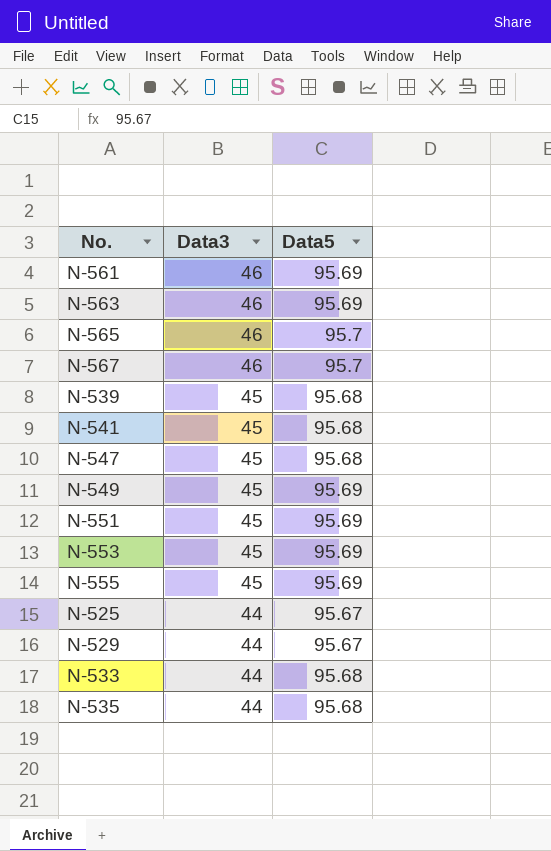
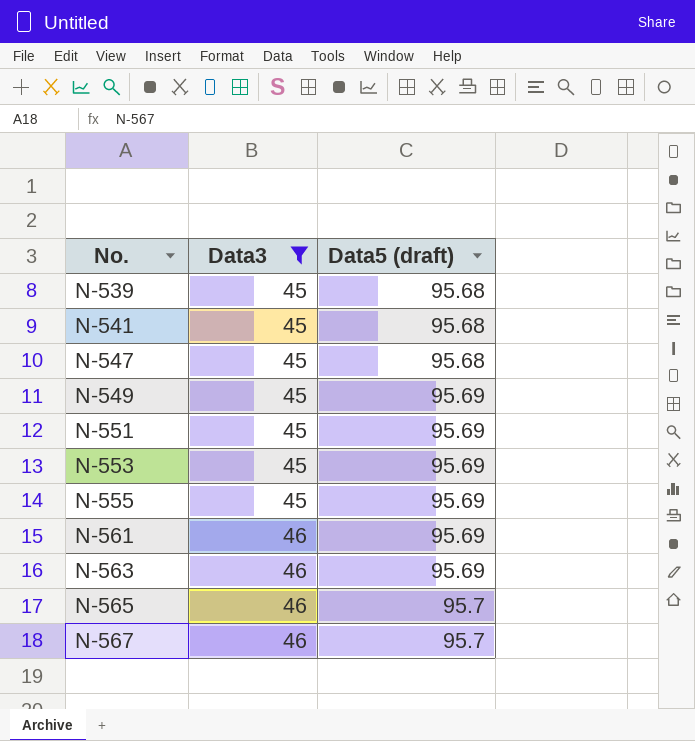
filter: none -> Data3 != 44
row order: Data3 descending -> No. ascending
column name: Data5 -> Data5 (draft)

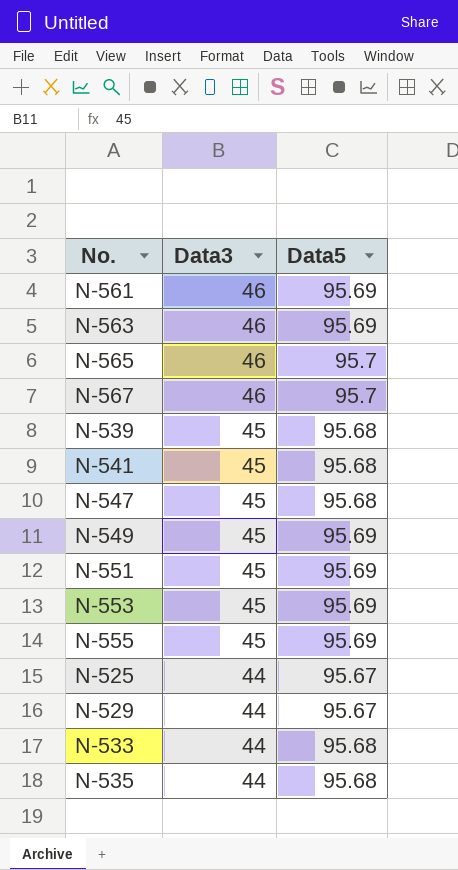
filter: Data3 != 44 -> none
row order: No. ascending -> Data3 descending
column name: Data5 (draft) -> Data5

